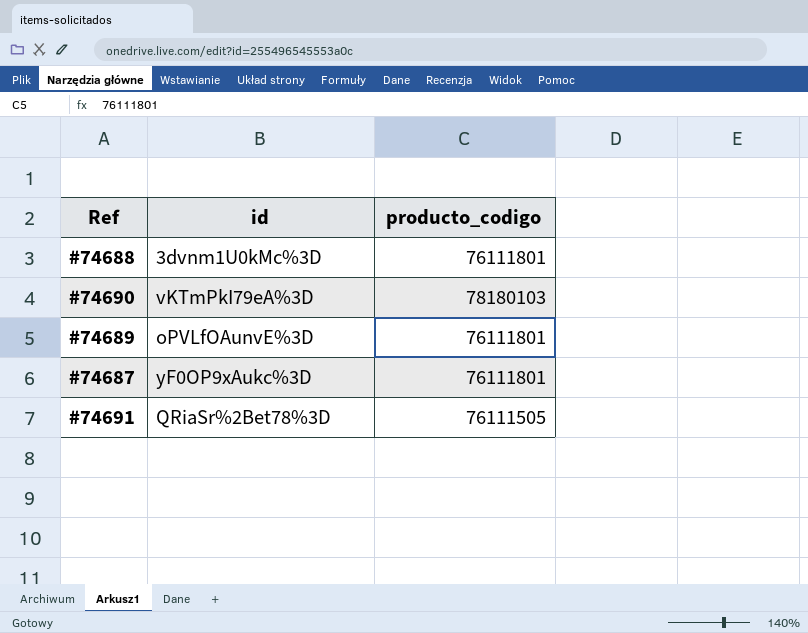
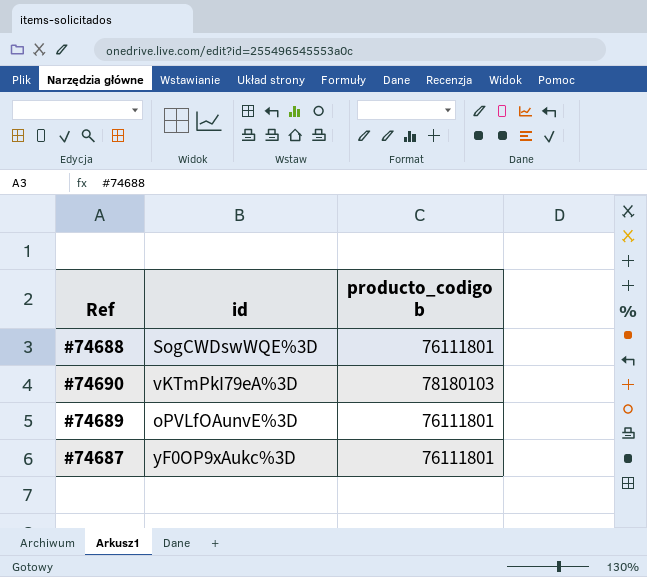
column name: producto_codigo -> producto_codigo b
row #74691: QRiaSr%2Bet78%3D | 76111505 -> none
#74688 | id: 3dvnm1U0kMc%3D -> SogCWDswWQE%3D

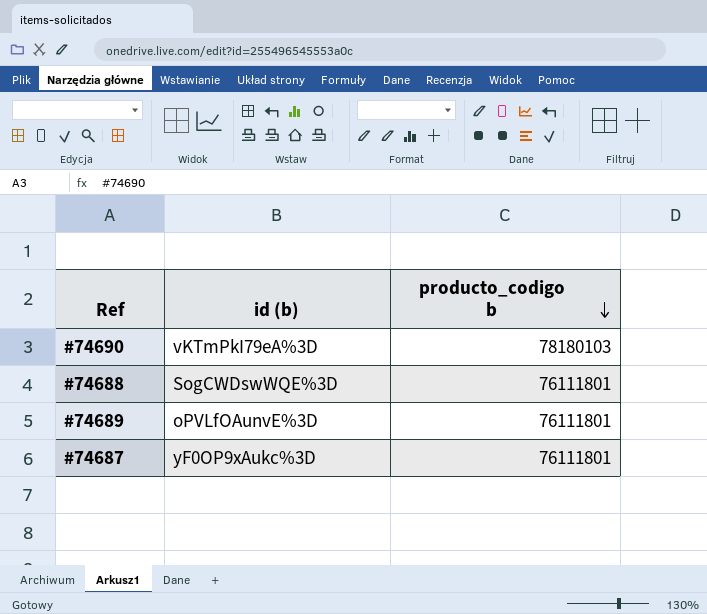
row order: none -> producto_codigo b descending
column name: id -> id (b)

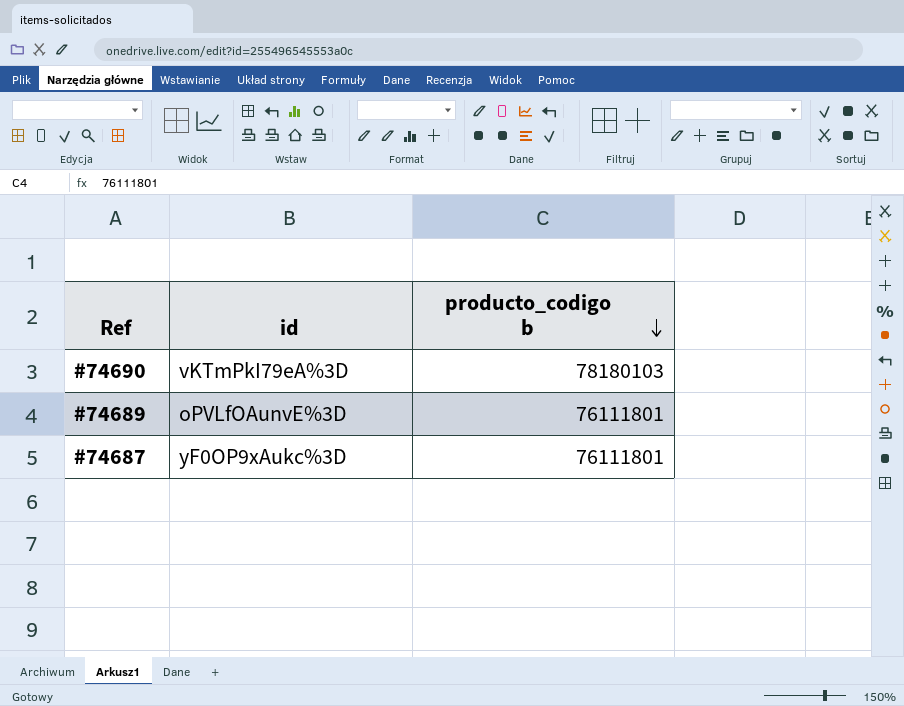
column name: id (b) -> id
row #74688: SogCWDswWQE%3D | 76111801 -> none

